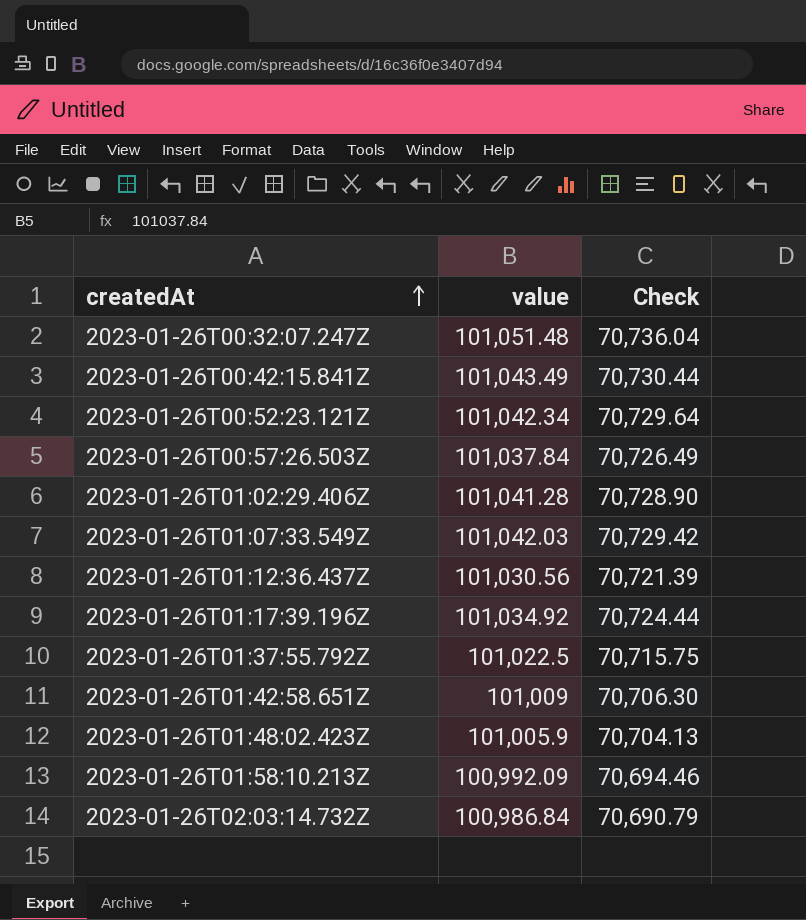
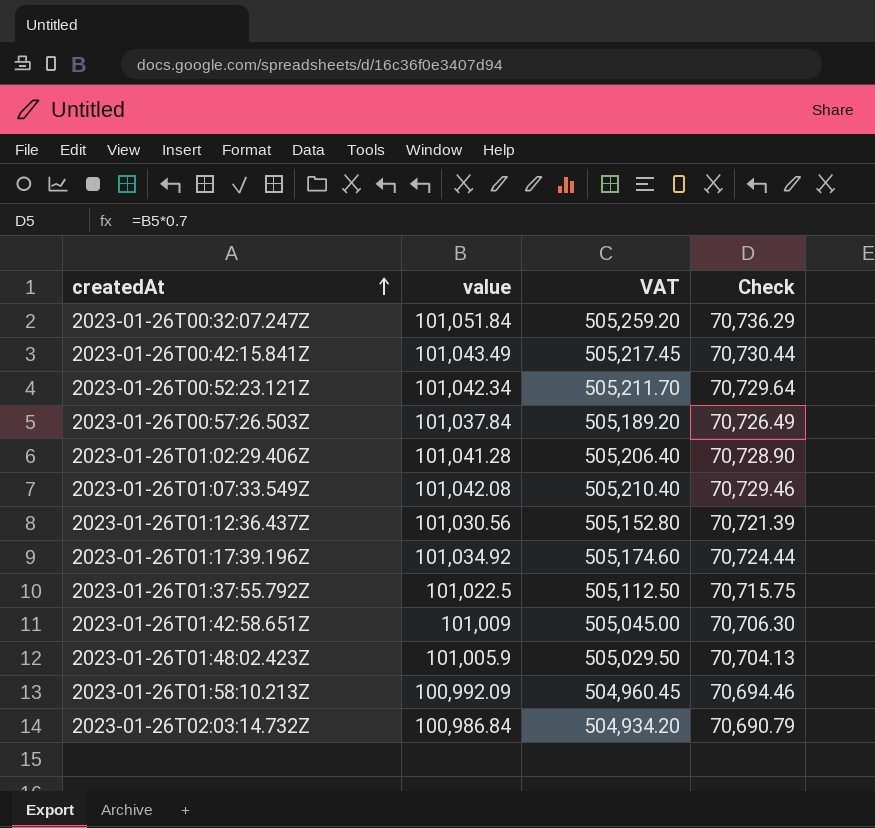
column VAT | formula: none -> [value] * 5
2023-01-26T00:32:07.247Z | value: 101,051.48 -> 101,051.84
2023-01-26T00:32:07.247Z | Check: 70,736.04 -> 70,736.29
2023-01-26T01:07:33.549Z | value: 101,042.03 -> 101,042.08
2023-01-26T01:07:33.549Z | Check: 70,729.42 -> 70,729.46

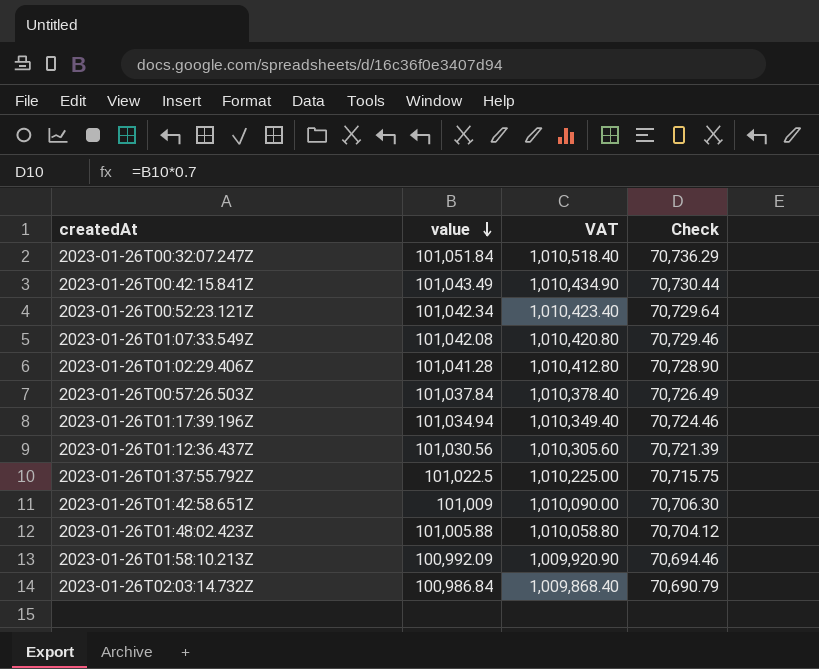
row order: createdAt ascending -> value descending
column VAT | formula: [value] * 5 -> [value] * 10
2023-01-26T01:17:39.196Z | value: 101,034.92 -> 101,034.94
2023-01-26T01:17:39.196Z | Check: 70,724.44 -> 70,724.46
2023-01-26T01:48:02.423Z | value: 101,005.9 -> 101,005.88
2023-01-26T01:48:02.423Z | Check: 70,704.13 -> 70,704.12

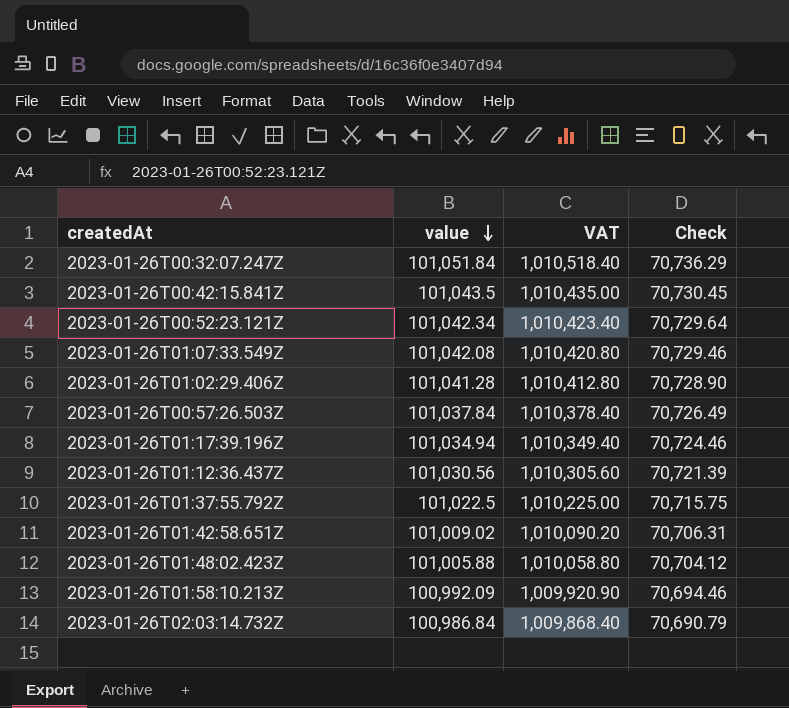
2023-01-26T00:42:15.841Z | value: 101,043.49 -> 101,043.5
2023-01-26T00:42:15.841Z | VAT: 1,010,434.90 -> 1,010,435.00
2023-01-26T00:42:15.841Z | Check: 70,730.44 -> 70,730.45
2023-01-26T01:42:58.651Z | value: 101,009 -> 101,009.02
2023-01-26T01:42:58.651Z | VAT: 1,010,090.00 -> 1,010,090.20
2023-01-26T01:42:58.651Z | Check: 70,706.30 -> 70,706.31

